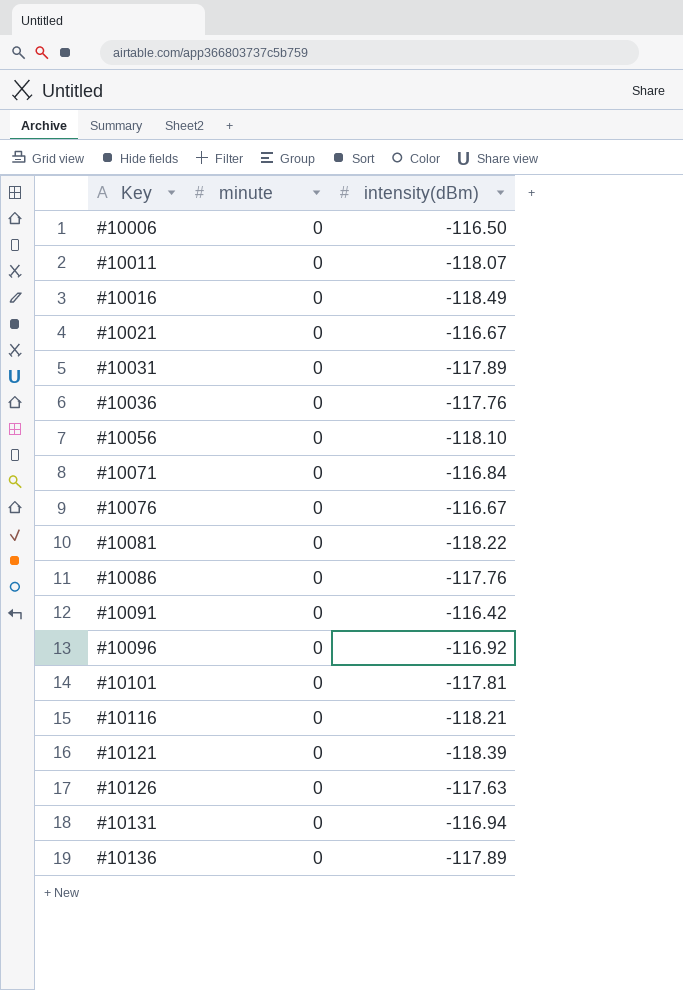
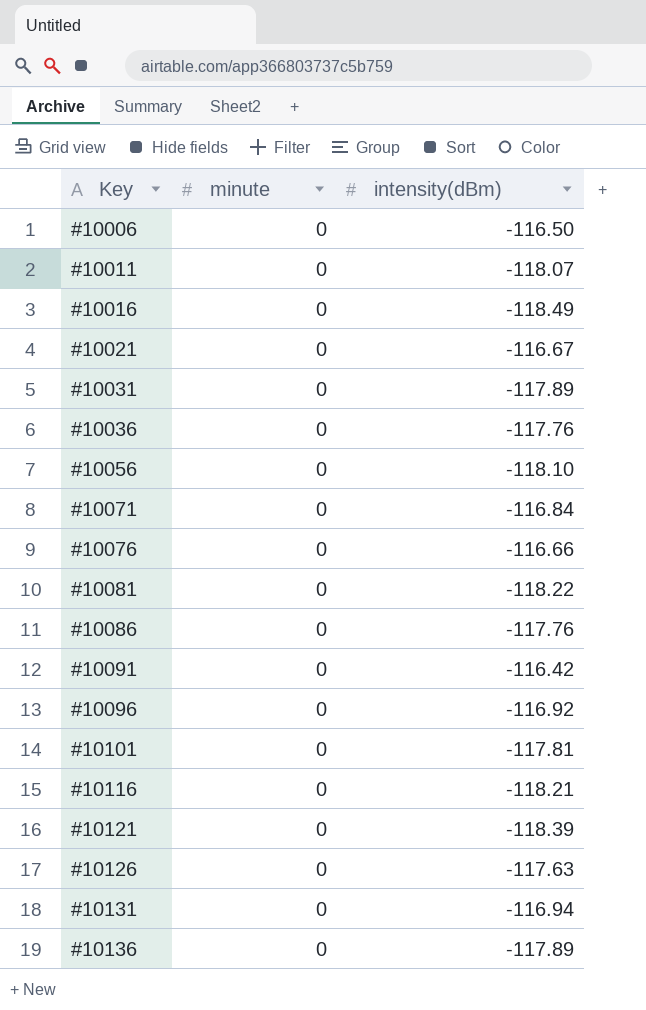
#10076 | intensity(dBm): -116.67 -> -116.66

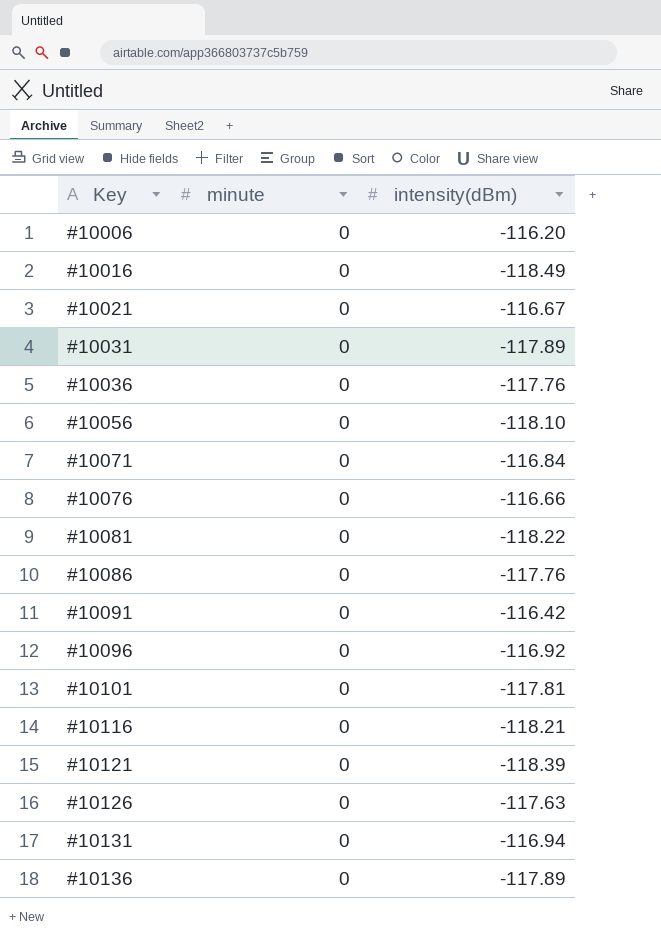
row #10011: 0 | -118.07 -> none
#10006 | intensity(dBm): -116.50 -> -116.20

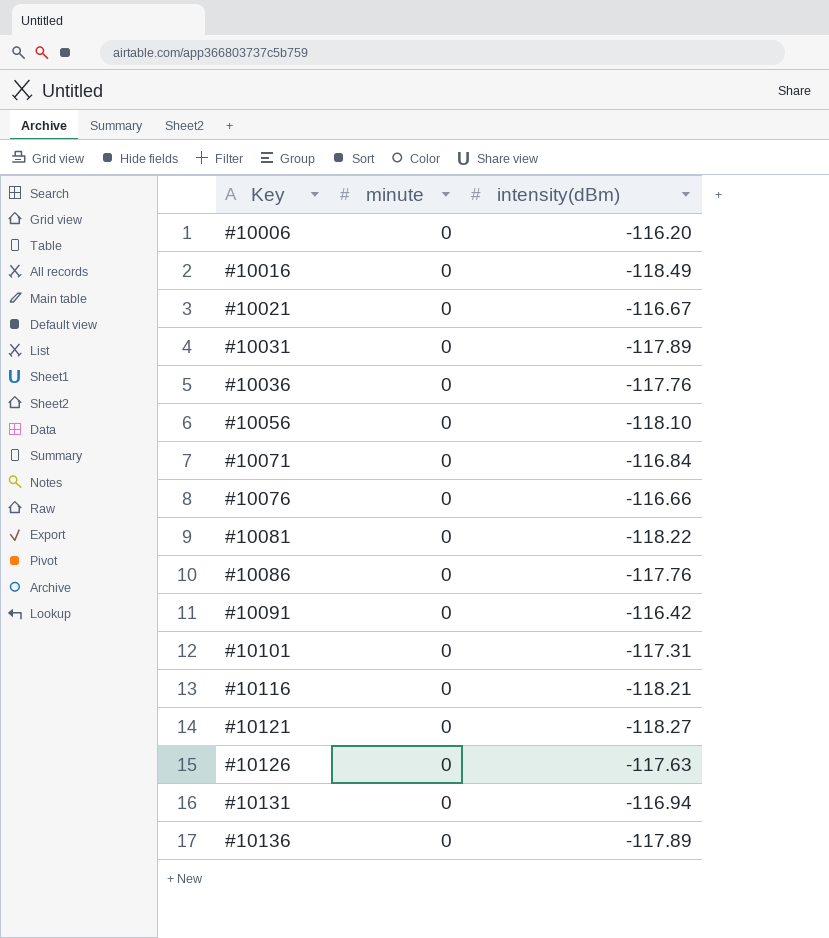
row #10096: 0 | -116.92 -> none
#10101 | intensity(dBm): -117.81 -> -117.31
#10121 | intensity(dBm): -118.39 -> -118.27

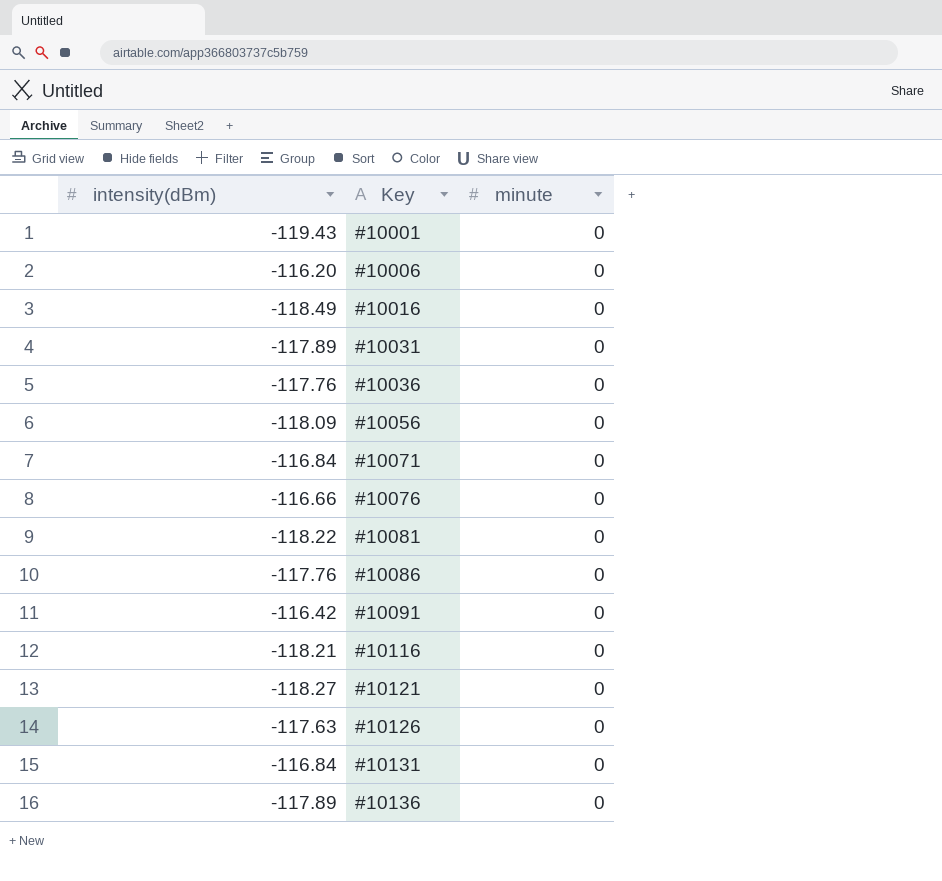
column intensity(dBm) | position: 3 -> 1
row #10021: 0 | -116.67 -> none
row #10101: 0 | -117.31 -> none
row #10001: none -> -119.43 | 0
#10056 | intensity(dBm): -118.10 -> -118.09
#10131 | intensity(dBm): -116.94 -> -116.84

